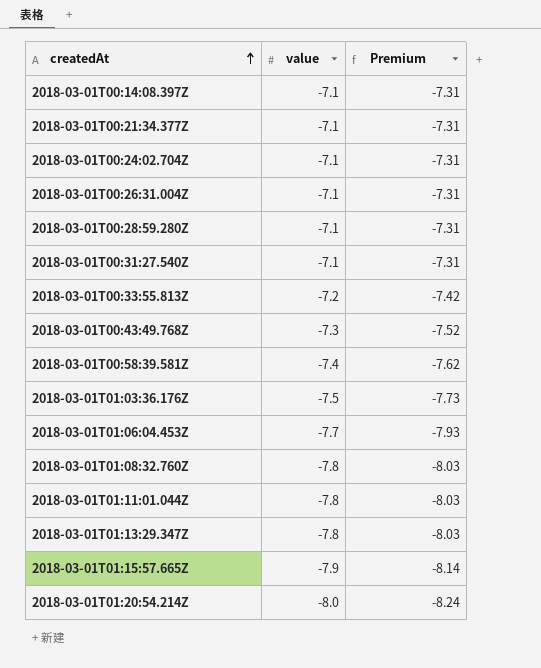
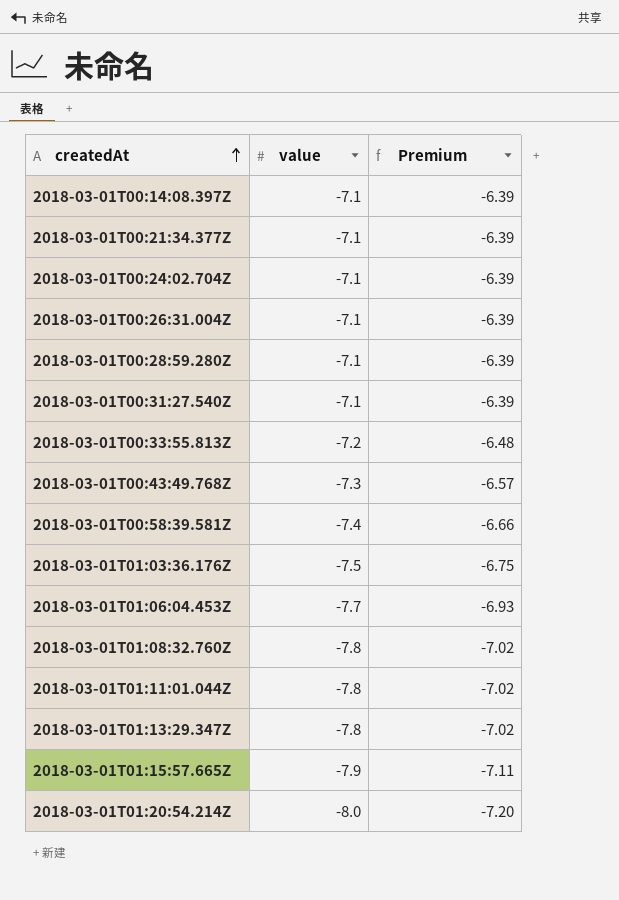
column Premium | formula: [value] * 1.03 -> [value] * 0.9

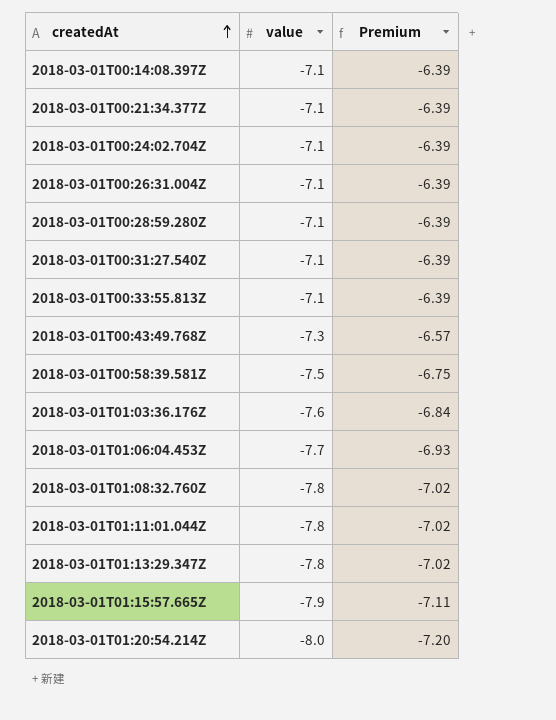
2018-03-01T00:33:55.813Z | value: -7.2 -> -7.1
2018-03-01T00:33:55.813Z | Premium: -6.48 -> -6.39
2018-03-01T00:58:39.581Z | value: -7.4 -> -7.5
2018-03-01T00:58:39.581Z | Premium: -6.66 -> -6.75
2018-03-01T01:03:36.176Z | value: -7.5 -> -7.6
2018-03-01T01:03:36.176Z | Premium: -6.75 -> -6.84

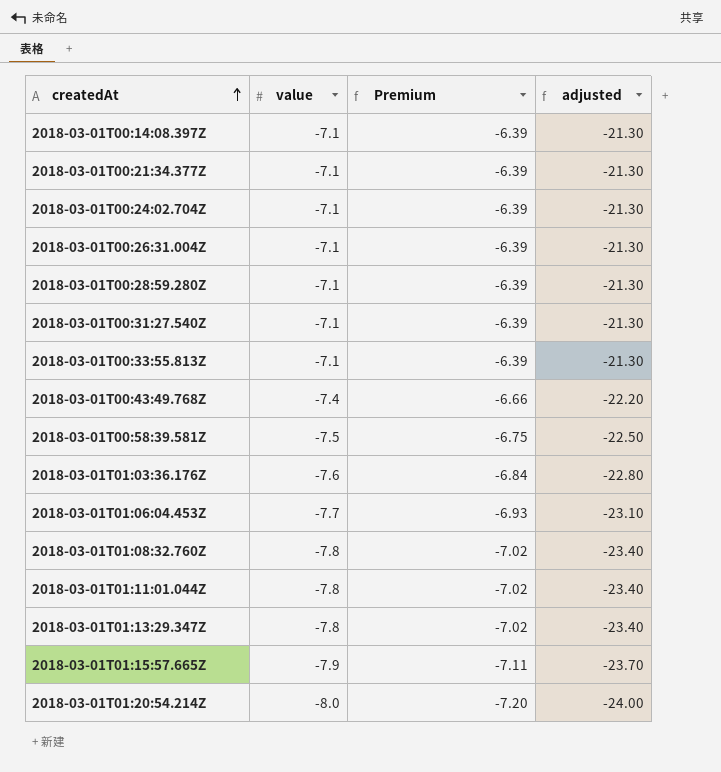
column adjusted | formula: none -> [value] * 3
2018-03-01T00:43:49.768Z | value: -7.3 -> -7.4
2018-03-01T00:43:49.768Z | Premium: -6.57 -> -6.66

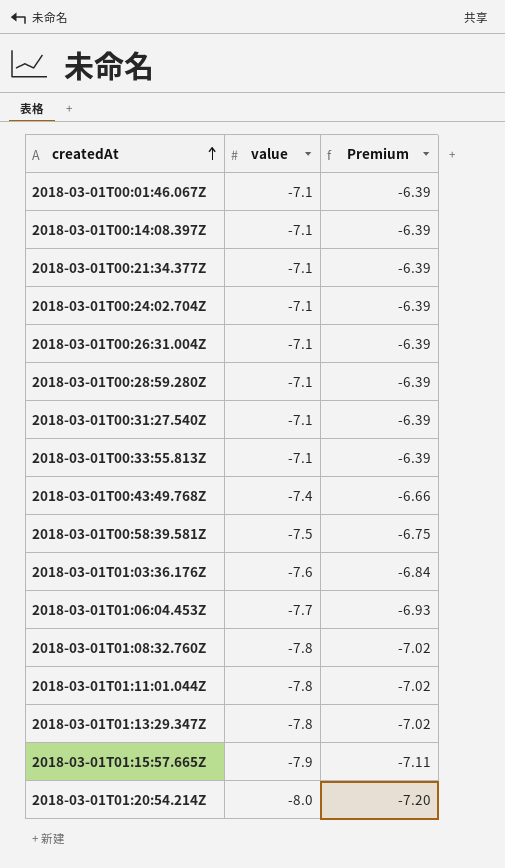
column adjusted | formula: [value] * 3 -> none
row 2018-03-01T00:01:46.067Z: none -> -7.1 | -6.39

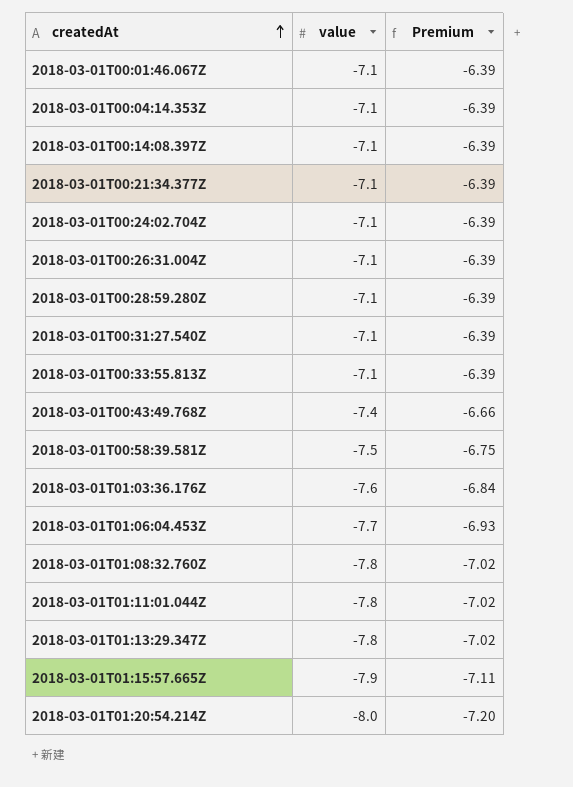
row 2018-03-01T00:04:14.353Z: none -> -7.1 | -6.39

